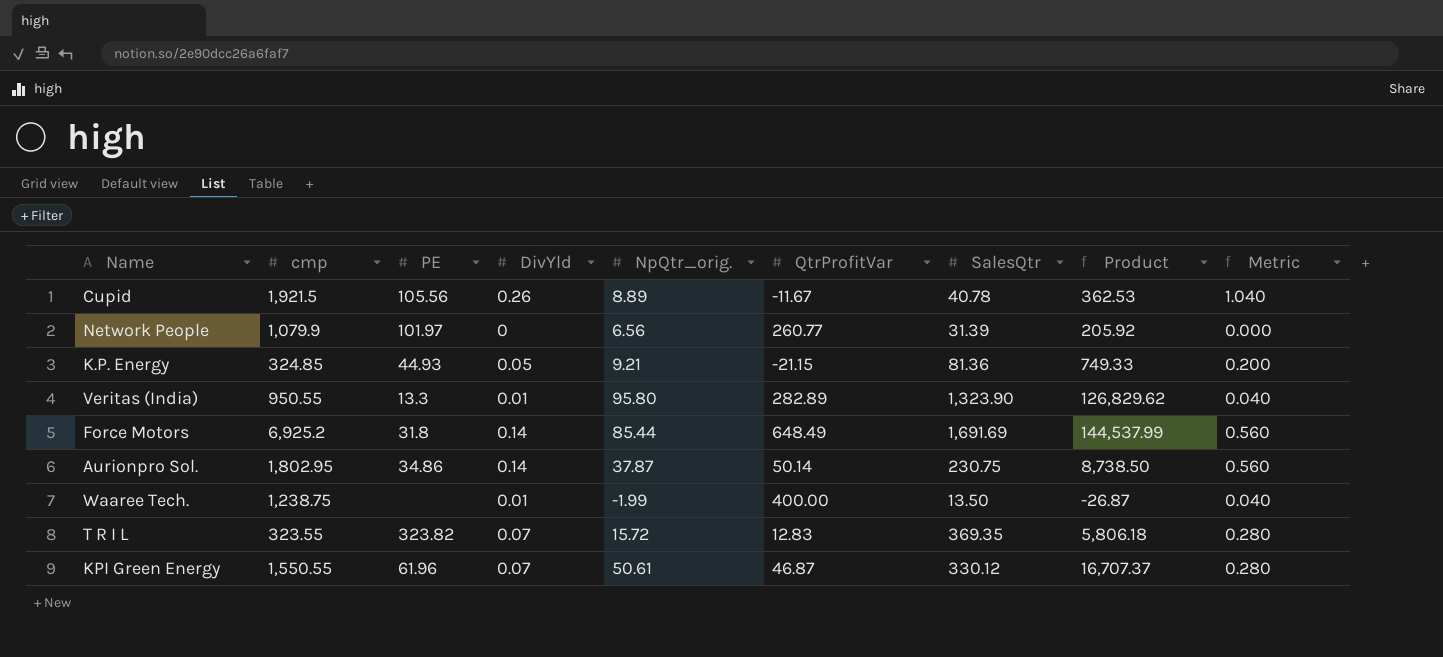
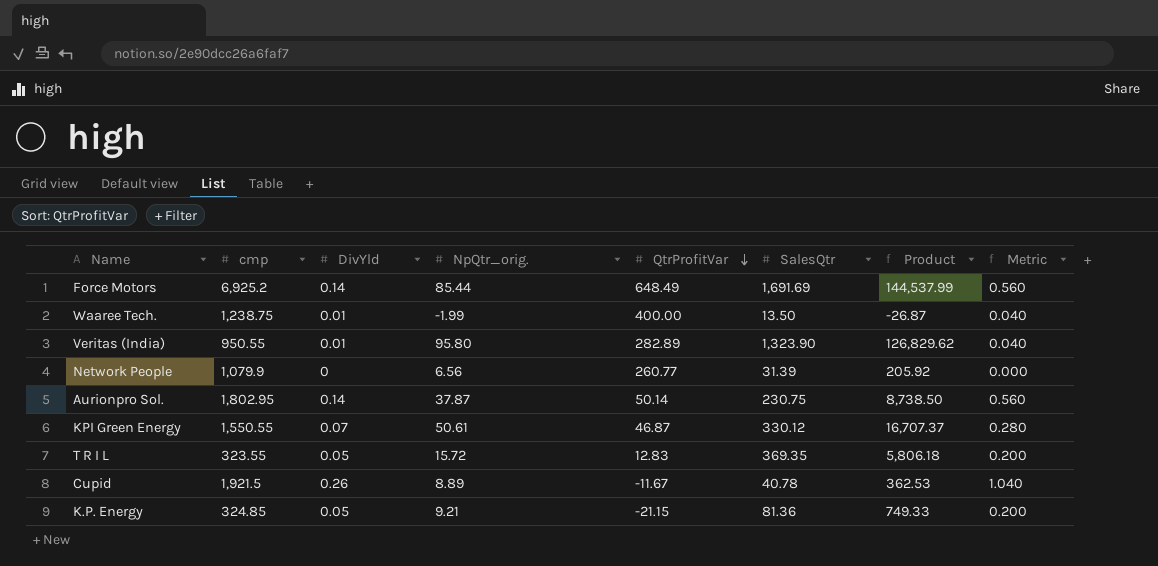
row order: none -> QtrProfitVar descending
column PE | position: 3 -> none
T R I L | DivYld: 0.07 -> 0.05
T R I L | Metric: 0.280 -> 0.200

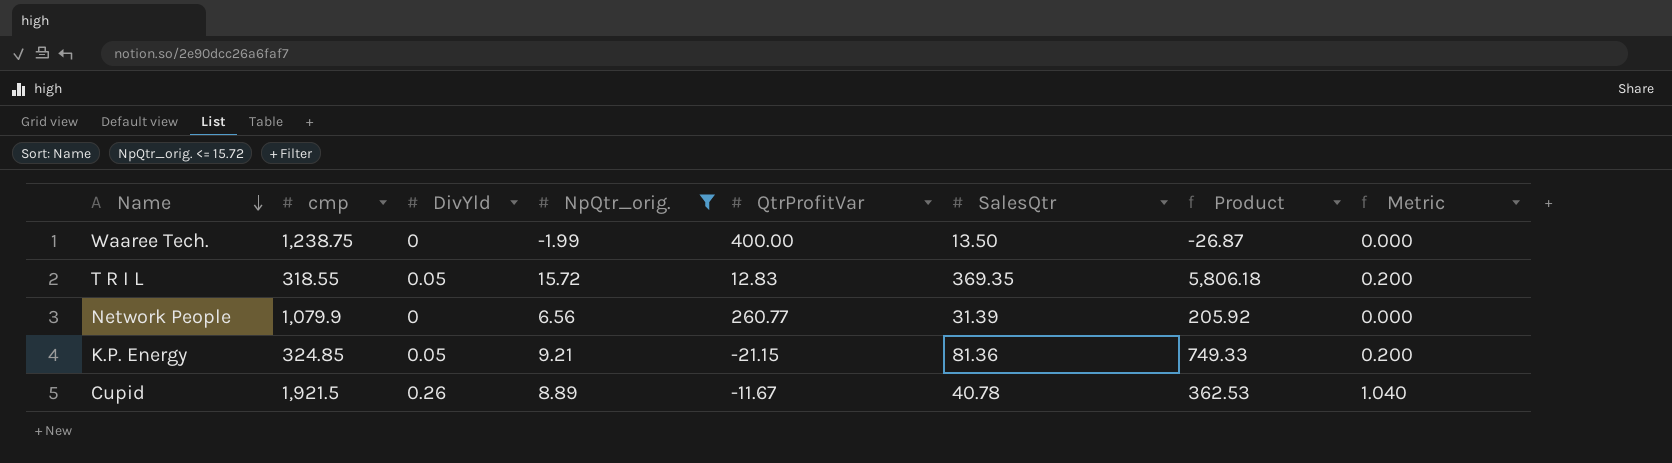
filter: none -> NpQtr_orig. <= 15.72
row order: QtrProfitVar descending -> Name descending
Waaree Tech. | DivYld: 0.01 -> 0
Waaree Tech. | Metric: 0.040 -> 0.000
T R I L | cmp: 323.55 -> 318.55

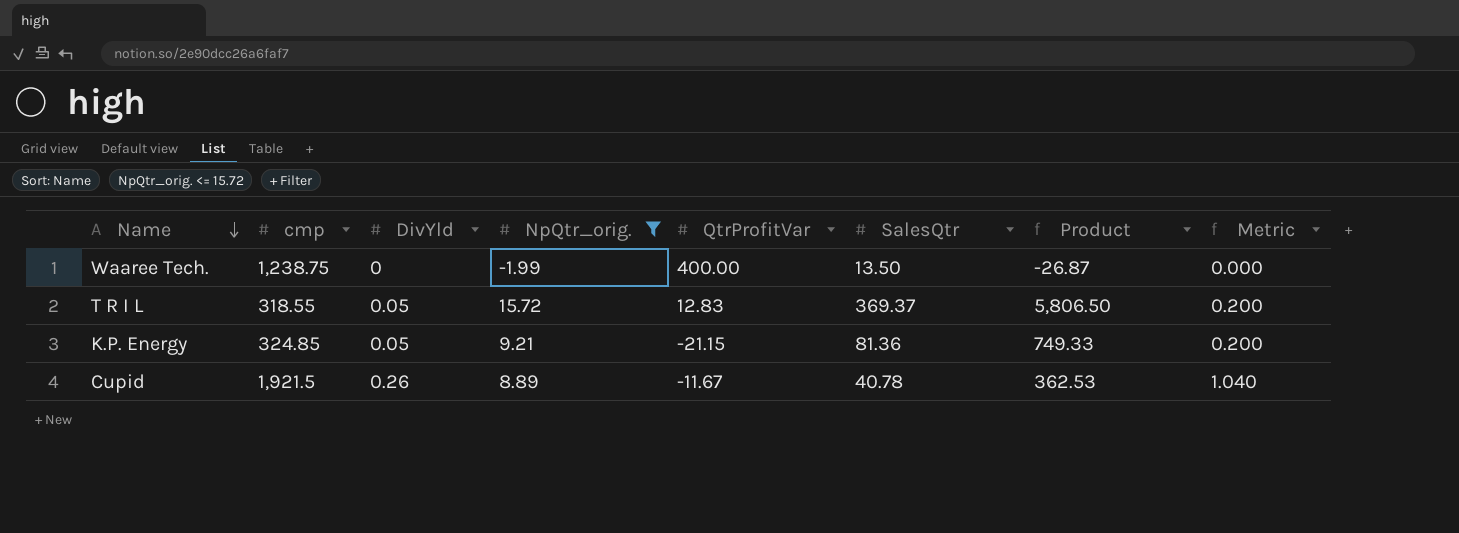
row Network People: 1,079.9 | 0 | 6.56 | 260.77 | 31.39 | 205.92 | 0.000 -> none
T R I L | SalesQtr: 369.35 -> 369.37
T R I L | Product: 5,806.18 -> 5,806.50

